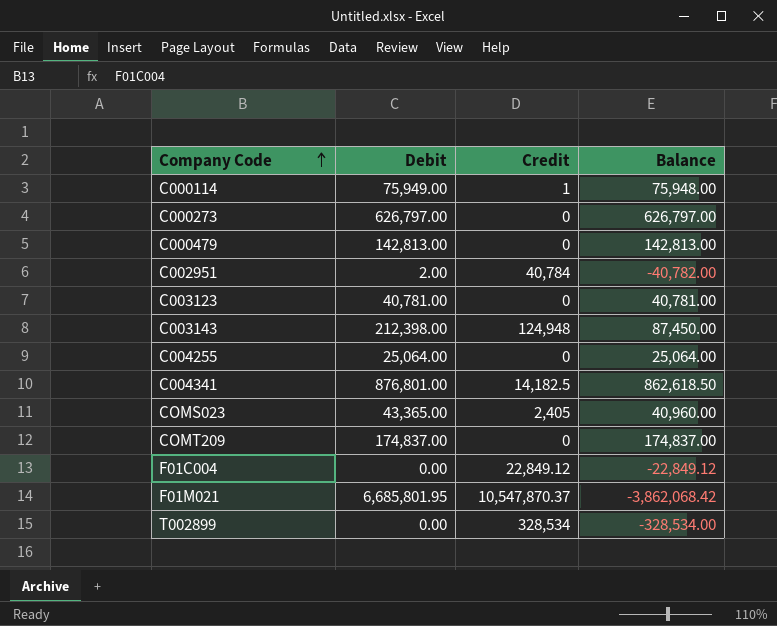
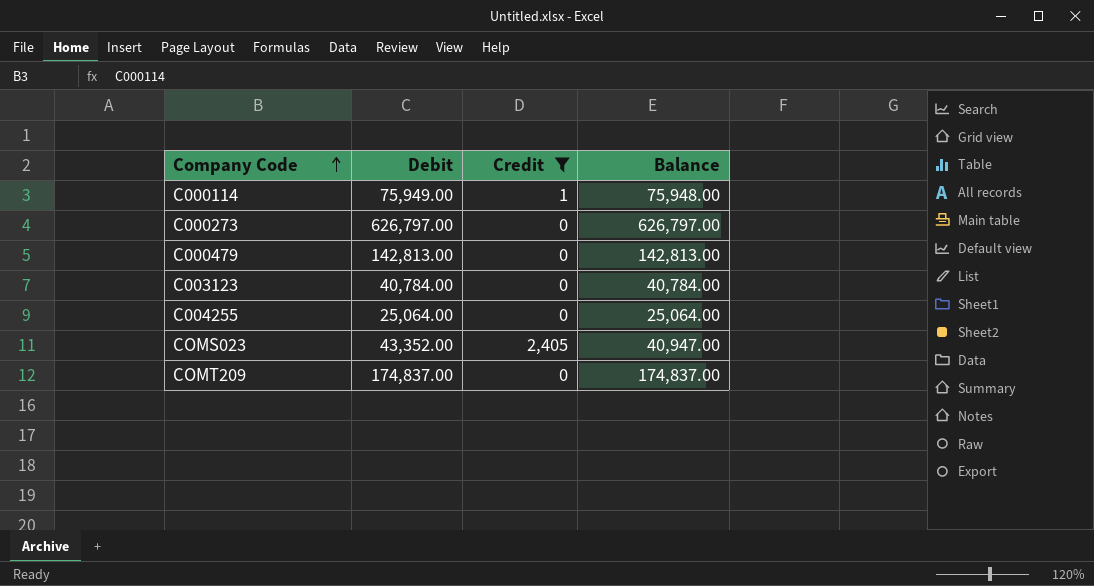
filter: none -> Credit <= 2,405
C003123 | Debit: 40,781.00 -> 40,784.00
C003123 | Balance: 40,781.00 -> 40,784.00
COMS023 | Debit: 43,365.00 -> 43,352.00
COMS023 | Balance: 40,960.00 -> 40,947.00

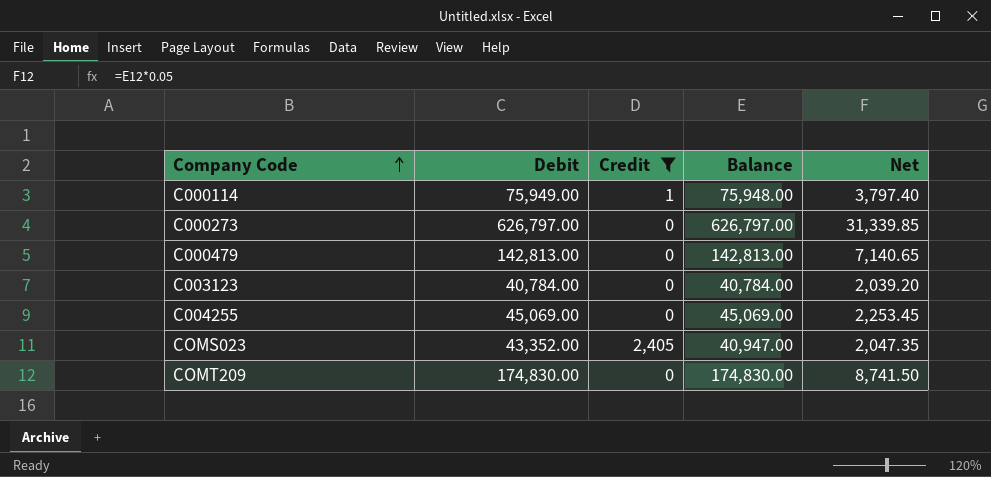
column Net | formula: none -> [Balance] * 0.05
C004255 | Debit: 25,064.00 -> 45,069.00
C004255 | Balance: 25,064.00 -> 45,069.00
COMT209 | Debit: 174,837.00 -> 174,830.00
COMT209 | Balance: 174,837.00 -> 174,830.00

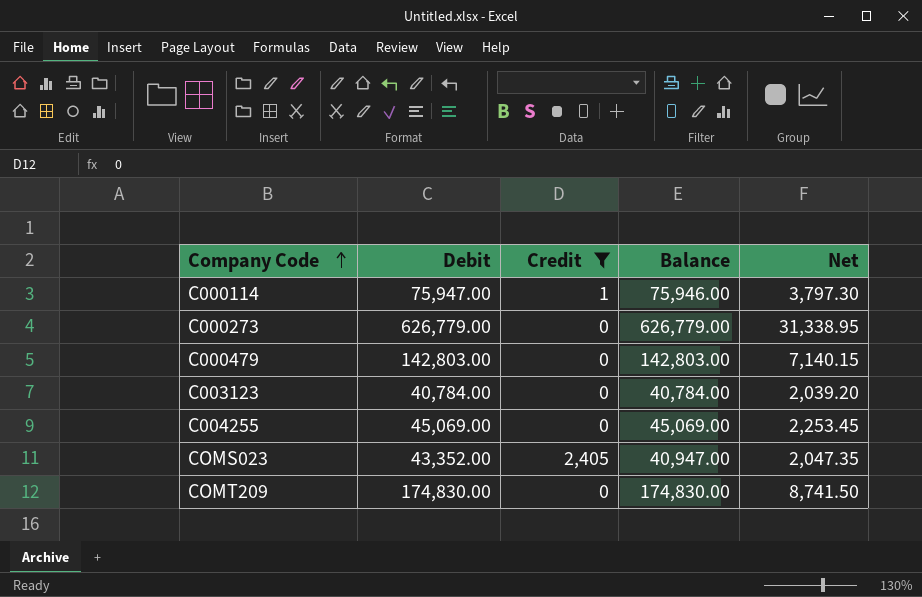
C000114 | Debit: 75,949.00 -> 75,947.00
C000114 | Balance: 75,948.00 -> 75,946.00
C000114 | Net: 3,797.40 -> 3,797.30
C000273 | Debit: 626,797.00 -> 626,779.00
C000273 | Balance: 626,797.00 -> 626,779.00
C000273 | Net: 31,339.85 -> 31,338.95
C000479 | Debit: 142,813.00 -> 142,803.00
C000479 | Balance: 142,813.00 -> 142,803.00
C000479 | Net: 7,140.65 -> 7,140.15

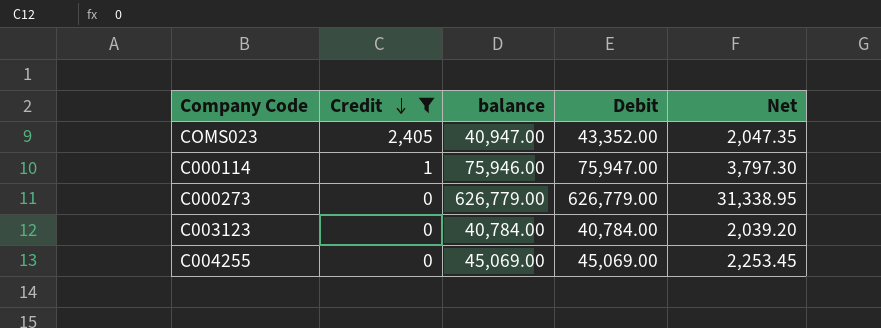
row order: Company Code ascending -> Credit descending
column name: Balance -> balance
column Debit | position: 2 -> 4
row C000479: 142,803.00 | 0 | 142,803.00 | 7,140.15 -> none
row COMT209: 174,830.00 | 0 | 174,830.00 | 8,741.50 -> none

